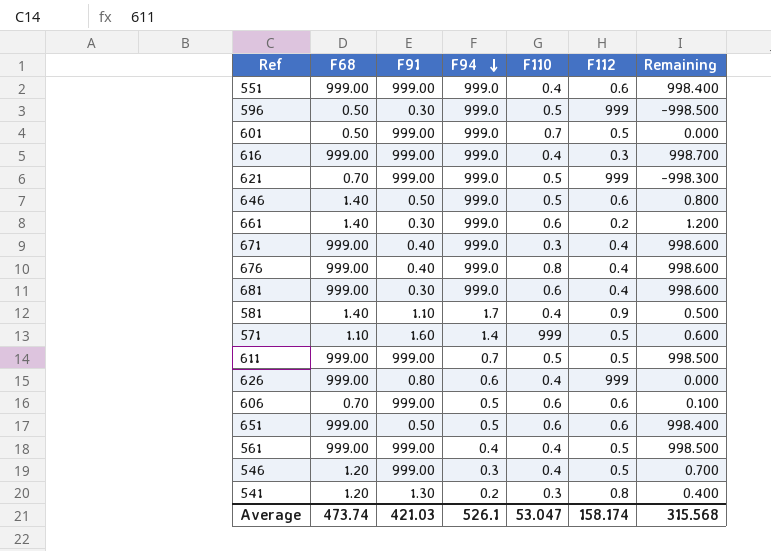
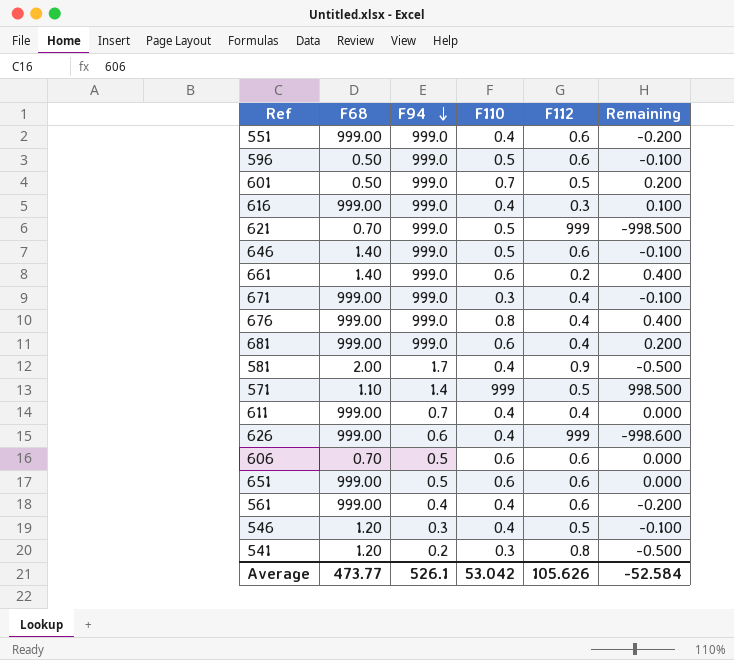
column F91 | position: 3 -> none
column Remaining | formula: [F68] - [F112] -> [F110] - [F112]
596 | F112: 999 -> 0.6
581 | F68: 1.40 -> 2.00
611 | F110: 0.5 -> 0.4
611 | F112: 0.5 -> 0.4
561 | F112: 0.5 -> 0.6
Average | F68: 473.74 -> 473.77
Average | F110: 53.047 -> 53.042
Average | F112: 158.174 -> 105.626
Average | Remaining: 315.568 -> -52.584

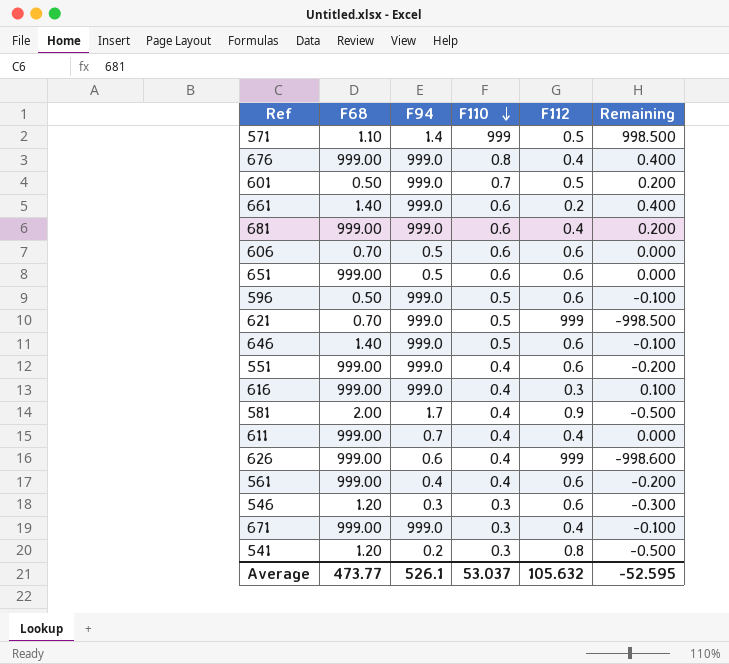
row order: F94 descending -> F110 descending
546 | F110: 0.4 -> 0.3
546 | F112: 0.5 -> 0.6
546 | Remaining: -0.100 -> -0.300
Average | F110: 53.042 -> 53.037
Average | F112: 105.626 -> 105.632
Average | Remaining: -52.584 -> -52.595

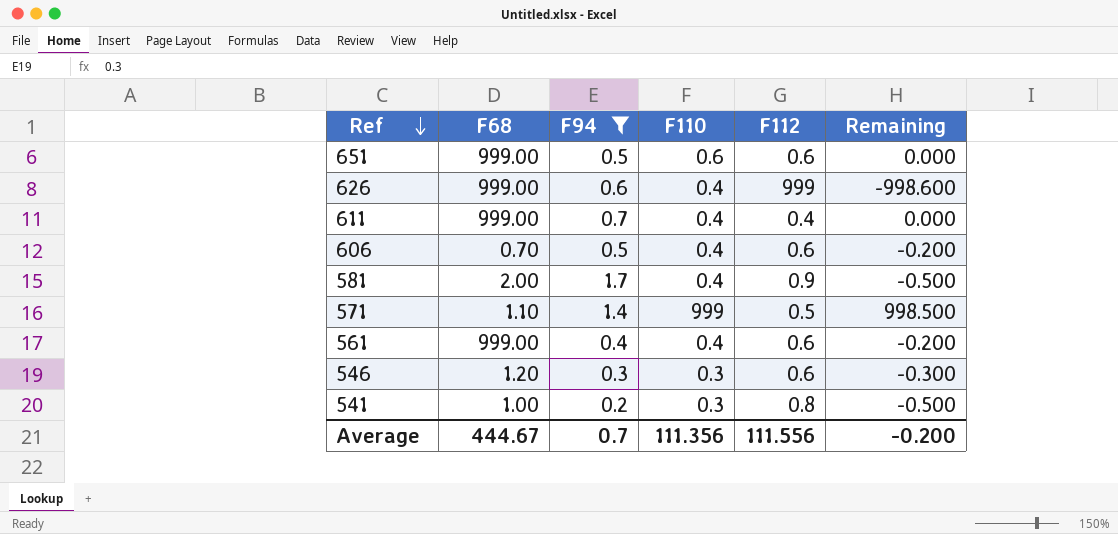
filter: none -> F94 != 999.0
row order: F110 descending -> Ref descending
606 | F110: 0.6 -> 0.4
606 | Remaining: 0.000 -> -0.200
541 | F68: 1.20 -> 1.00
Average | F68: 473.77 -> 444.67
Average | F94: 526.1 -> 0.7
Average | F110: 53.037 -> 111.356
Average | F112: 105.632 -> 111.556
Average | Remaining: -52.595 -> -0.200

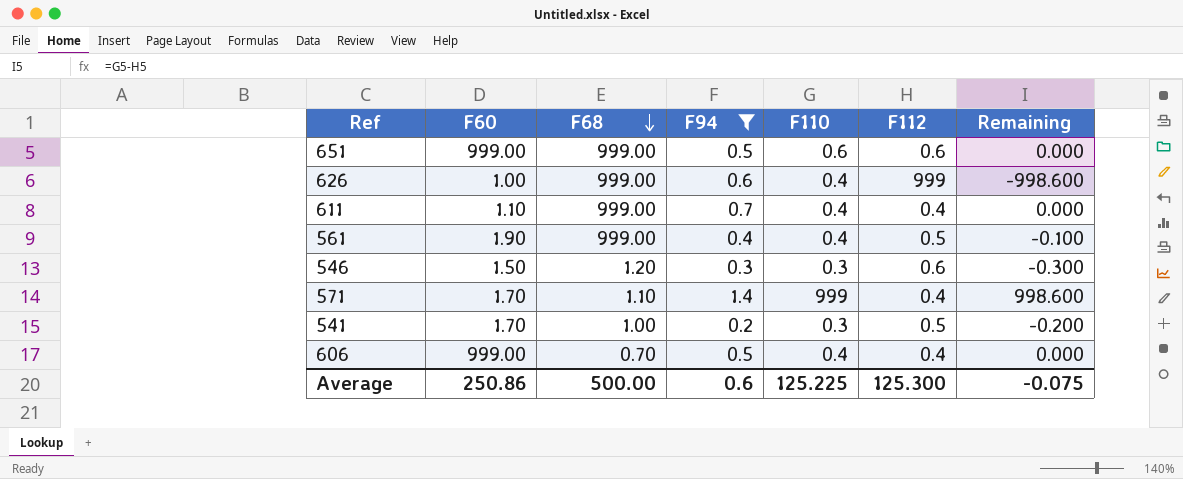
row order: Ref descending -> F68 descending
column F60 | position: none -> 2
row 581: 2.00 | 1.7 | 0.4 | 0.9 | -0.500 -> none
561 | F112: 0.6 -> 0.5
561 | Remaining: -0.200 -> -0.100
571 | F112: 0.5 -> 0.4
571 | Remaining: 998.500 -> 998.600
541 | F112: 0.8 -> 0.5
541 | Remaining: -0.500 -> -0.200
606 | F112: 0.6 -> 0.4
606 | Remaining: -0.200 -> 0.000
Average | F68: 444.67 -> 500.00
Average | F94: 0.7 -> 0.6
Average | F110: 111.356 -> 125.225
Average | F112: 111.556 -> 125.300
Average | Remaining: -0.200 -> -0.075

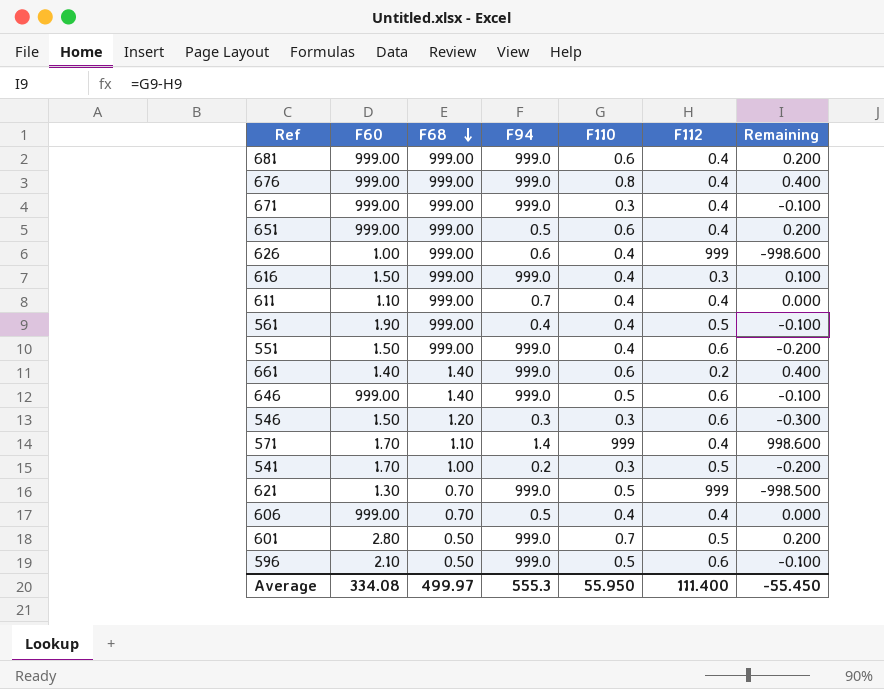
filter: F94 != 999.0 -> none
651 | F112: 0.6 -> 0.4
651 | Remaining: 0.000 -> 0.200
Average | F60: 250.86 -> 334.08
Average | F68: 500.00 -> 499.97
Average | F94: 0.6 -> 555.3
Average | F110: 125.225 -> 55.950
Average | F112: 125.300 -> 111.400
Average | Remaining: -0.075 -> -55.450

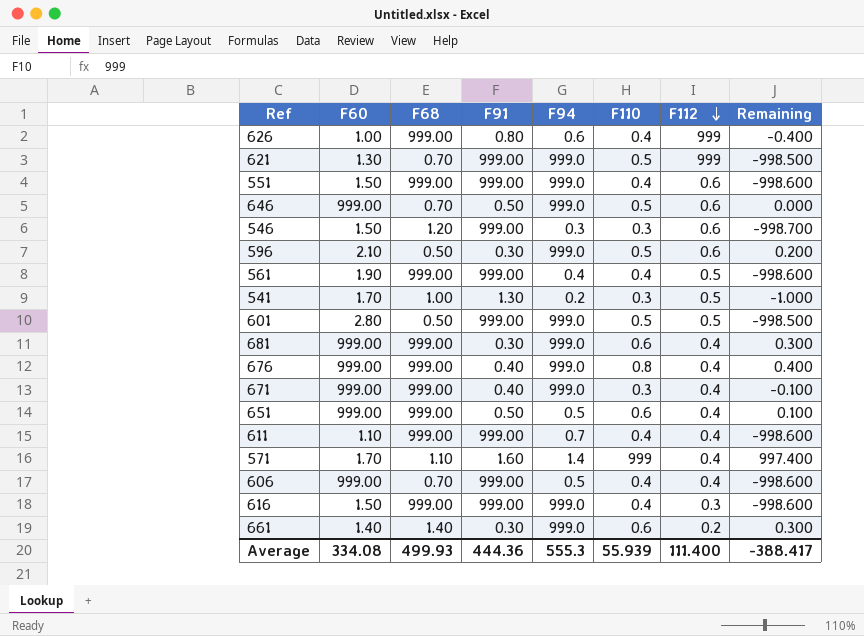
row order: F68 descending -> F112 descending
column F91 | position: none -> 4
column Remaining | formula: [F110] - [F112] -> [F110] - [F91]
646 | F68: 1.40 -> 0.70
601 | F110: 0.7 -> 0.5
Average | F68: 499.97 -> 499.93
Average | F110: 55.950 -> 55.939
Average | Remaining: -55.450 -> -388.417

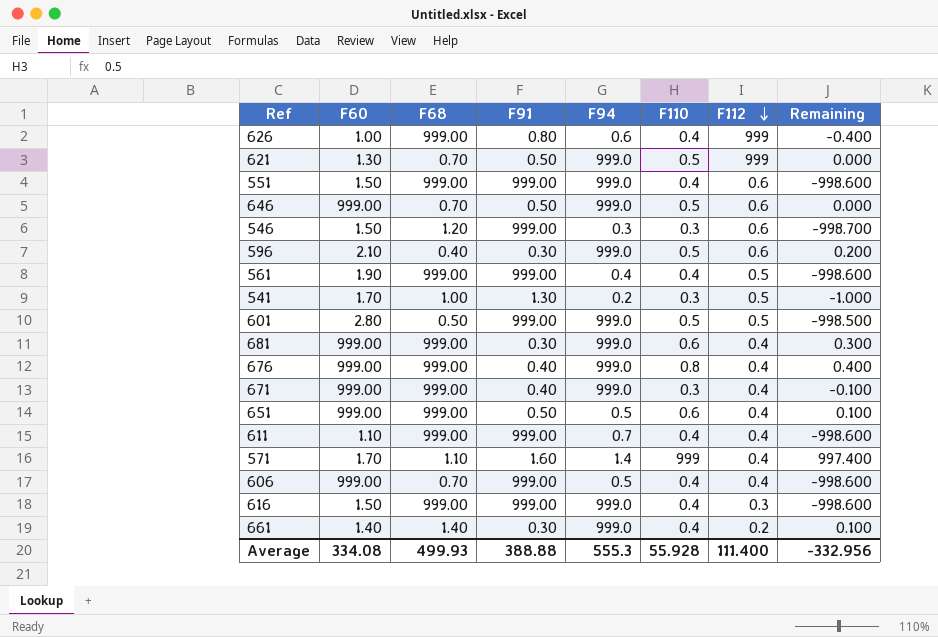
621 | F91: 999.00 -> 0.50
621 | Remaining: -998.500 -> 0.000
596 | F68: 0.50 -> 0.40
661 | F110: 0.6 -> 0.4
661 | Remaining: 0.300 -> 0.100
Average | F91: 444.36 -> 388.88
Average | F110: 55.939 -> 55.928
Average | Remaining: -388.417 -> -332.956

